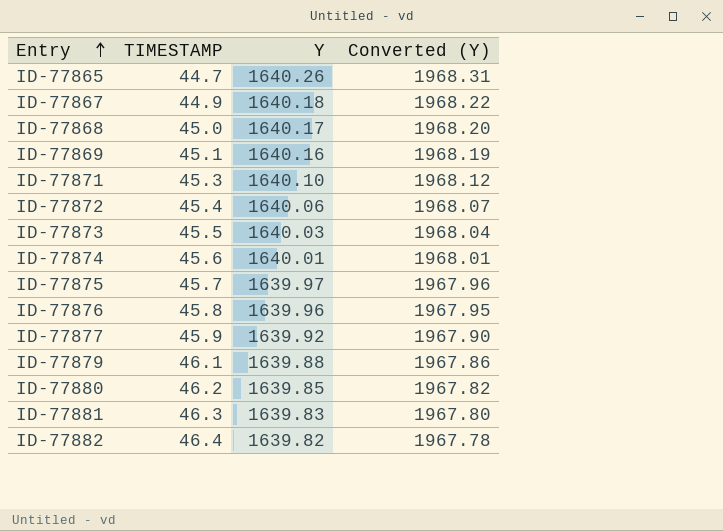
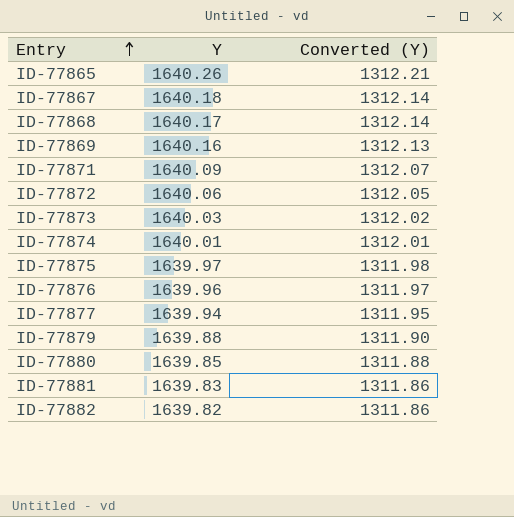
column TIMESTAMP | position: 2 -> none
column Converted (Y) | formula: [Y] * 1.2 -> [Y] * 0.8
ID-77871 | Y: 1640.10 -> 1640.09
ID-77877 | Y: 1639.92 -> 1639.94

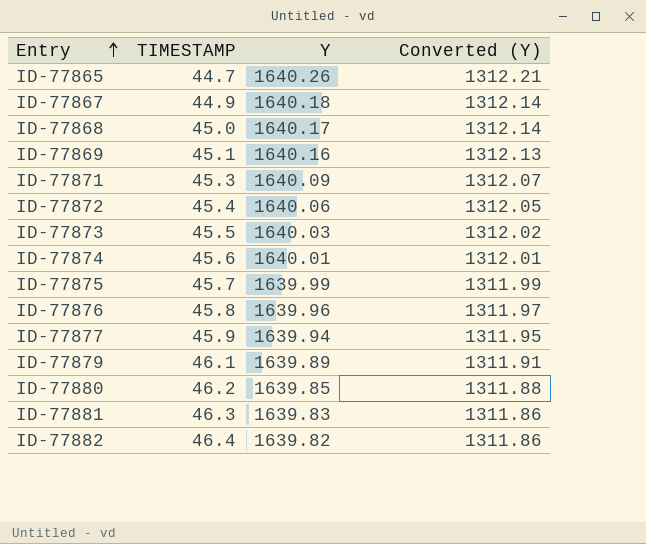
column TIMESTAMP | position: none -> 2
ID-77875 | Y: 1639.97 -> 1639.99
ID-77875 | Converted (Y): 1311.98 -> 1311.99
ID-77879 | Y: 1639.88 -> 1639.89
ID-77879 | Converted (Y): 1311.90 -> 1311.91

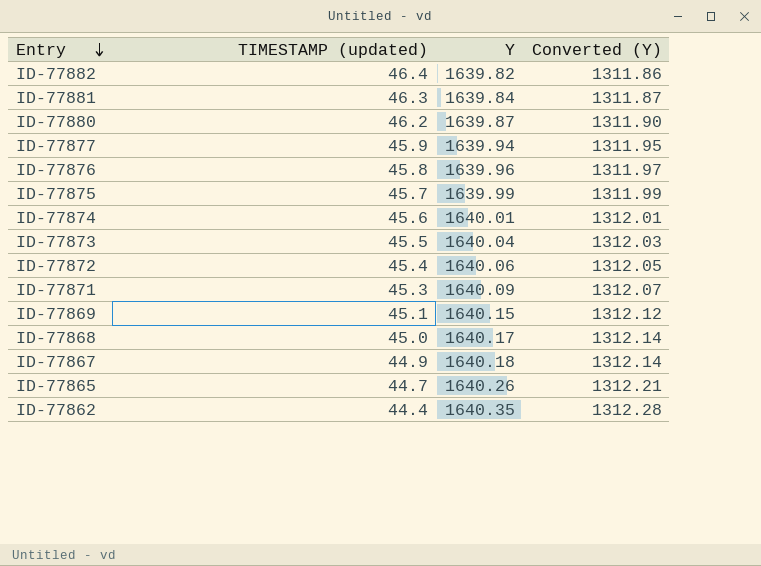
row order: Entry ascending -> Entry descending
column name: TIMESTAMP -> TIMESTAMP (updated)
row ID-77879: 46.1 | 1639.89 | 1311.91 -> none
ID-77881 | Y: 1639.83 -> 1639.84
ID-77881 | Converted (Y): 1311.86 -> 1311.87
ID-77880 | Y: 1639.85 -> 1639.87
ID-77880 | Converted (Y): 1311.88 -> 1311.90
ID-77873 | Y: 1640.03 -> 1640.04
ID-77873 | Converted (Y): 1312.02 -> 1312.03
ID-77869 | Y: 1640.16 -> 1640.15
ID-77869 | Converted (Y): 1312.13 -> 1312.12
row ID-77862: none -> 44.4 | 1640.35 | 1312.28

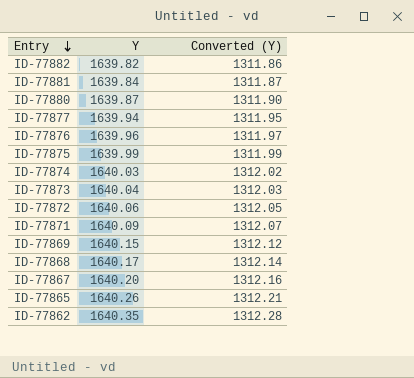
column TIMESTAMP (updated) | position: 2 -> none
ID-77874 | Y: 1640.01 -> 1640.03
ID-77874 | Converted (Y): 1312.01 -> 1312.02
ID-77867 | Y: 1640.18 -> 1640.20
ID-77867 | Converted (Y): 1312.14 -> 1312.16

